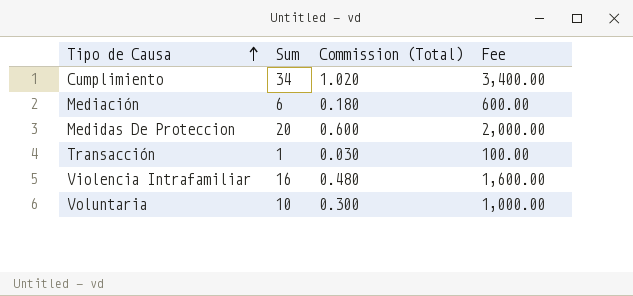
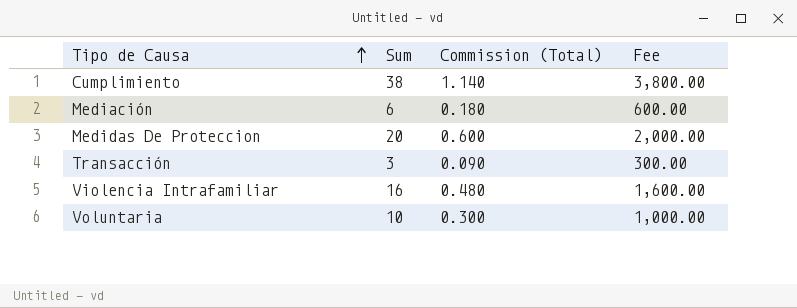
Cumplimiento | Sum: 34 -> 38
Cumplimiento | Commission (Total): 1.020 -> 1.140
Cumplimiento | Fee: 3,400.00 -> 3,800.00
Transacción | Sum: 1 -> 3
Transacción | Commission (Total): 0.030 -> 0.090
Transacción | Fee: 100.00 -> 300.00

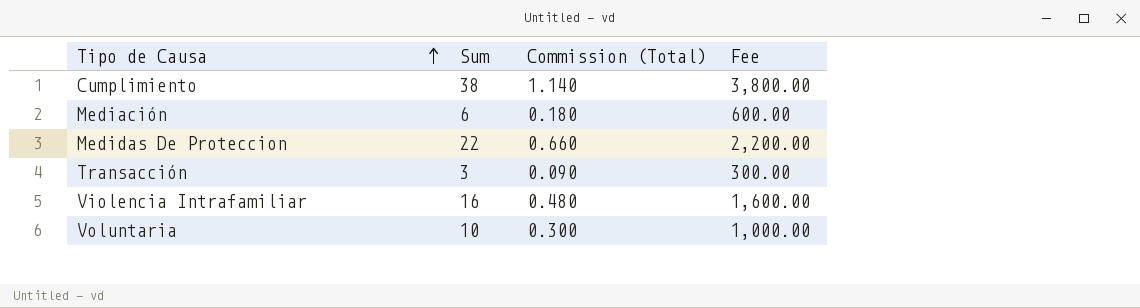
Medidas De Proteccion | Sum: 20 -> 22
Medidas De Proteccion | Commission (Total): 0.600 -> 0.660
Medidas De Proteccion | Fee: 2,000.00 -> 2,200.00

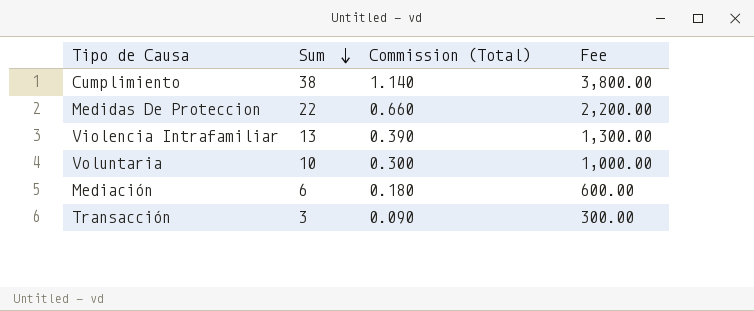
row order: Tipo de Causa ascending -> Sum descending
Violencia Intrafamiliar | Sum: 16 -> 13
Violencia Intrafamiliar | Commission (Total): 0.480 -> 0.390
Violencia Intrafamiliar | Fee: 1,600.00 -> 1,300.00

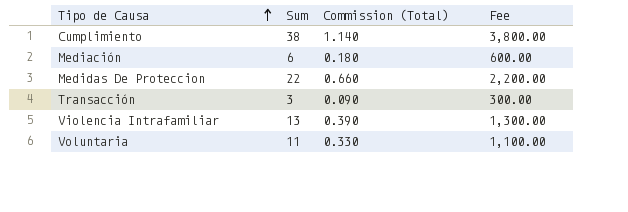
row order: Sum descending -> Tipo de Causa ascending
Voluntaria | Sum: 10 -> 11
Voluntaria | Commission (Total): 0.300 -> 0.330
Voluntaria | Fee: 1,000.00 -> 1,100.00

